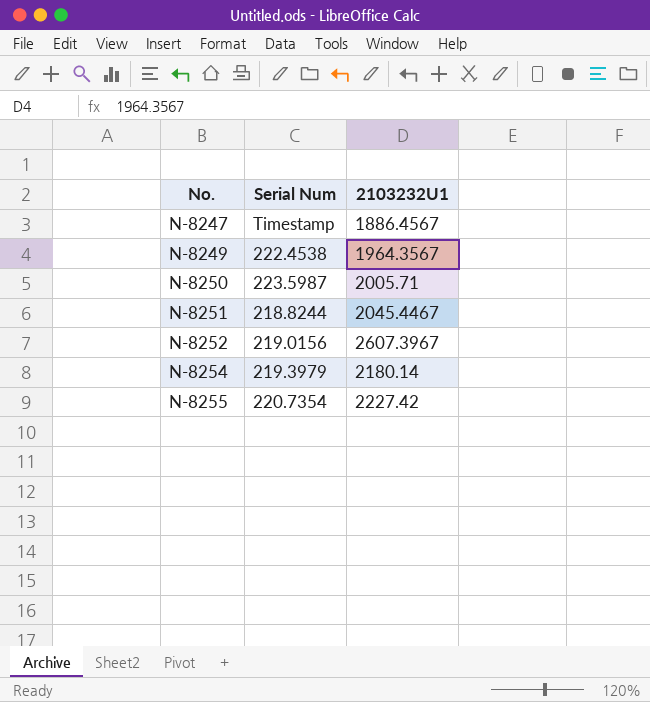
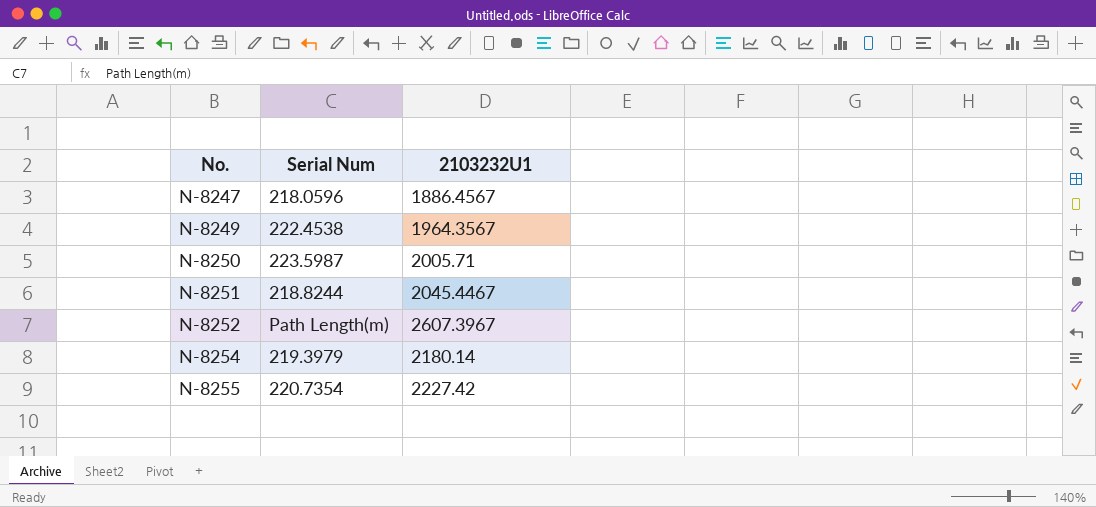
N-8247 | Serial Num: Timestamp -> 218.0596
N-8252 | Serial Num: 219.0156 -> Path Length(m)

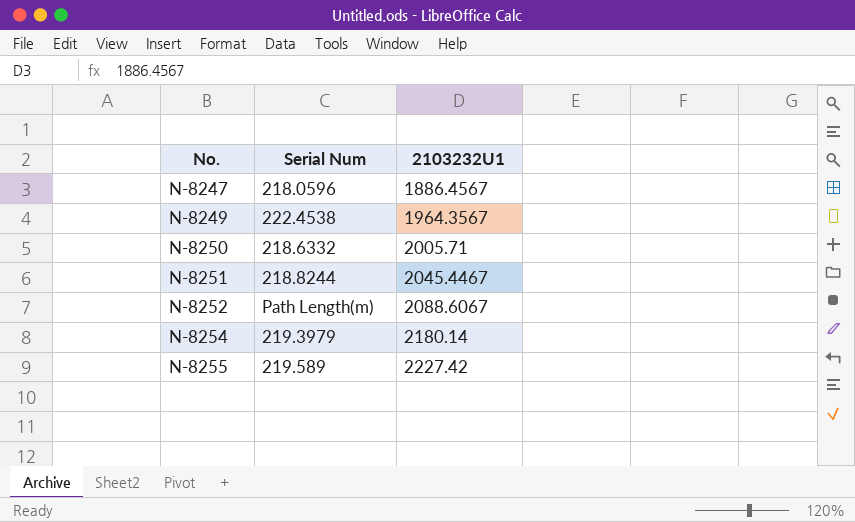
N-8250 | Serial Num: 223.5987 -> 218.6332
N-8252 | 2103232U1: 2607.3967 -> 2088.6067
N-8255 | Serial Num: 220.7354 -> 219.589

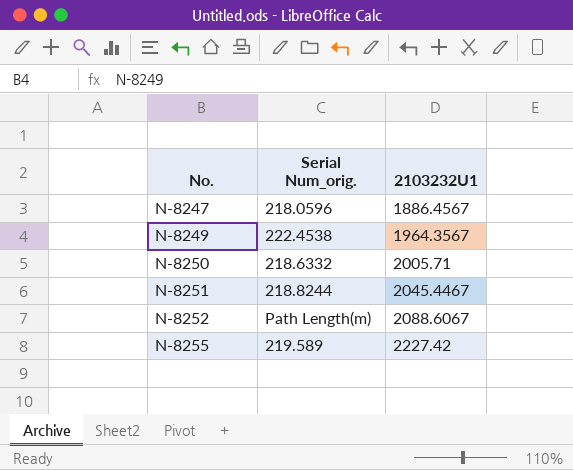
column name: Serial Num -> Serial Num_orig.
row N-8254: 219.3979 | 2180.14 -> none

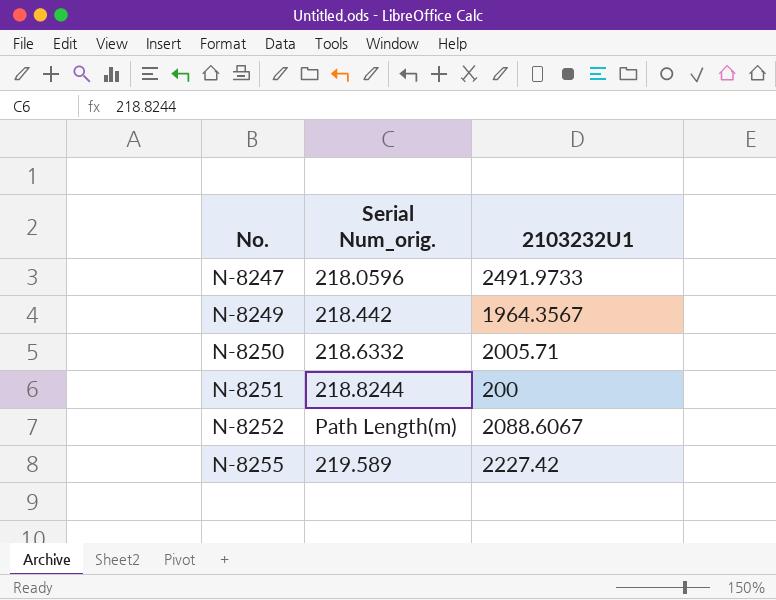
N-8247 | 2103232U1: 1886.4567 -> 2491.9733
N-8249 | Serial Num_orig.: 222.4538 -> 218.442
N-8251 | 2103232U1: 2045.4467 -> 200

